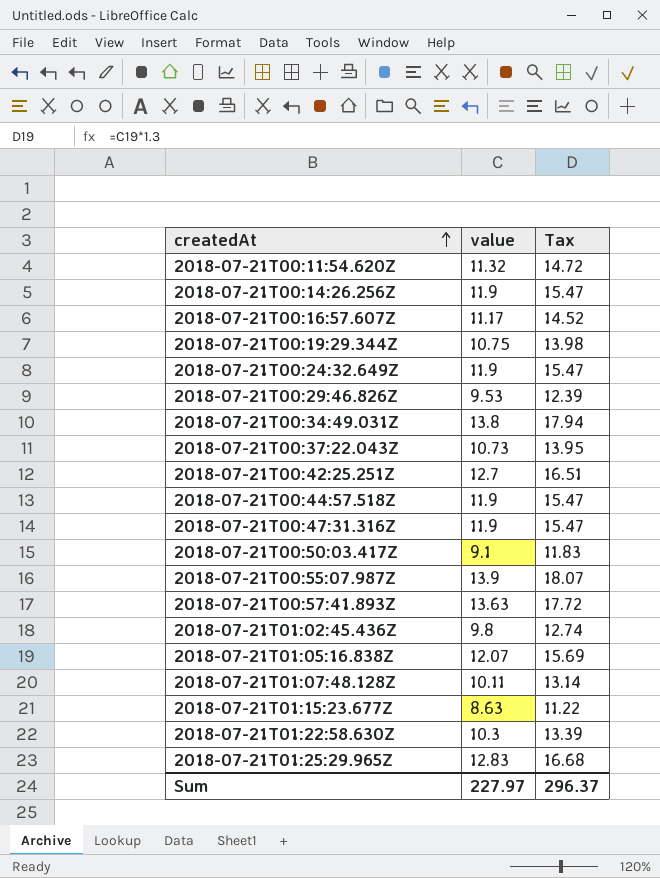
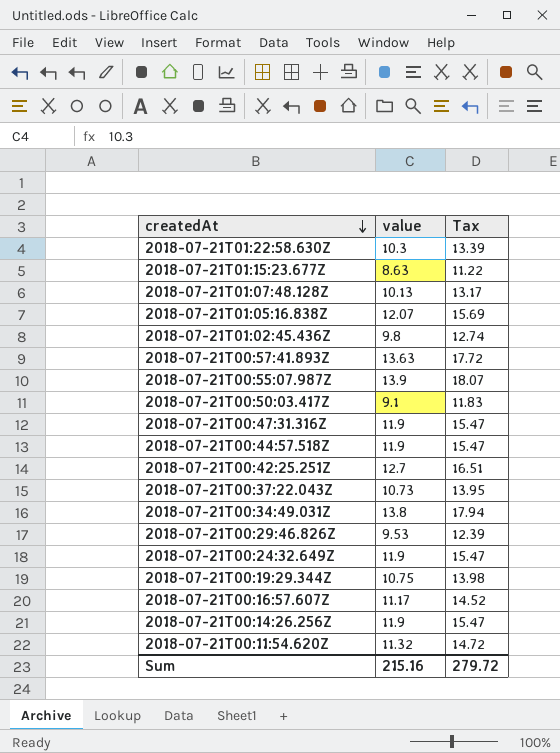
row order: createdAt ascending -> createdAt descending
row 2018-07-21T01:25:29.965Z: 12.83 | 16.68 -> none
2018-07-21T01:07:48.128Z | value: 10.11 -> 10.13
2018-07-21T01:07:48.128Z | Tax: 13.14 -> 13.17
Sum | value: 227.97 -> 215.16
Sum | Tax: 296.37 -> 279.72

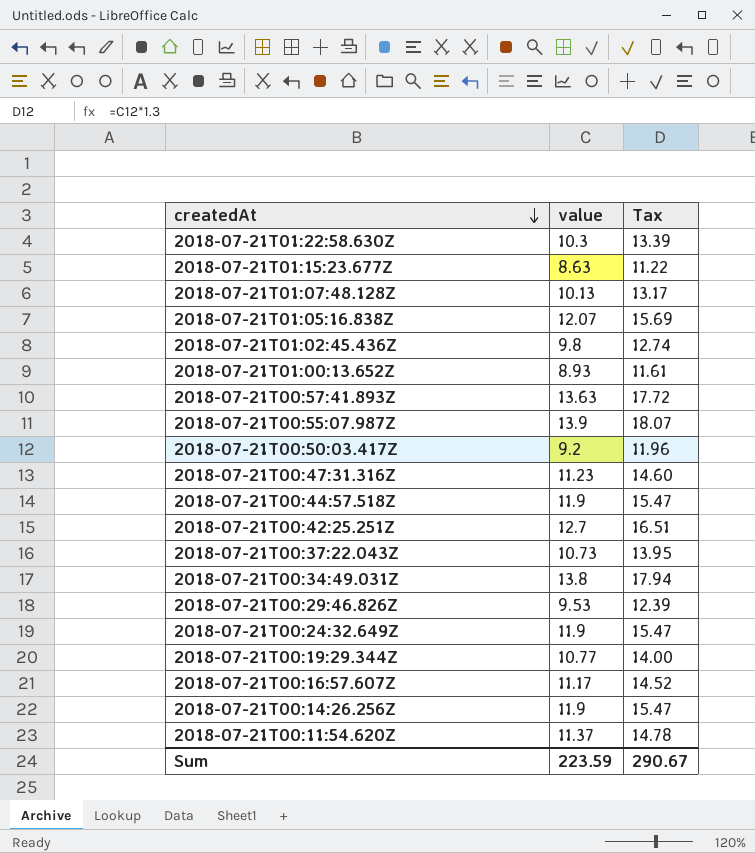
row 2018-07-21T01:00:13.652Z: none -> 8.93 | 11.61
2018-07-21T00:50:03.417Z | value: 9.1 -> 9.2
2018-07-21T00:50:03.417Z | Tax: 11.83 -> 11.96
2018-07-21T00:47:31.316Z | value: 11.9 -> 11.23
2018-07-21T00:47:31.316Z | Tax: 15.47 -> 14.60
2018-07-21T00:19:29.344Z | value: 10.75 -> 10.77
2018-07-21T00:19:29.344Z | Tax: 13.98 -> 14.00
2018-07-21T00:11:54.620Z | value: 11.32 -> 11.37
2018-07-21T00:11:54.620Z | Tax: 14.72 -> 14.78
Sum | value: 215.16 -> 223.59
Sum | Tax: 279.72 -> 290.67

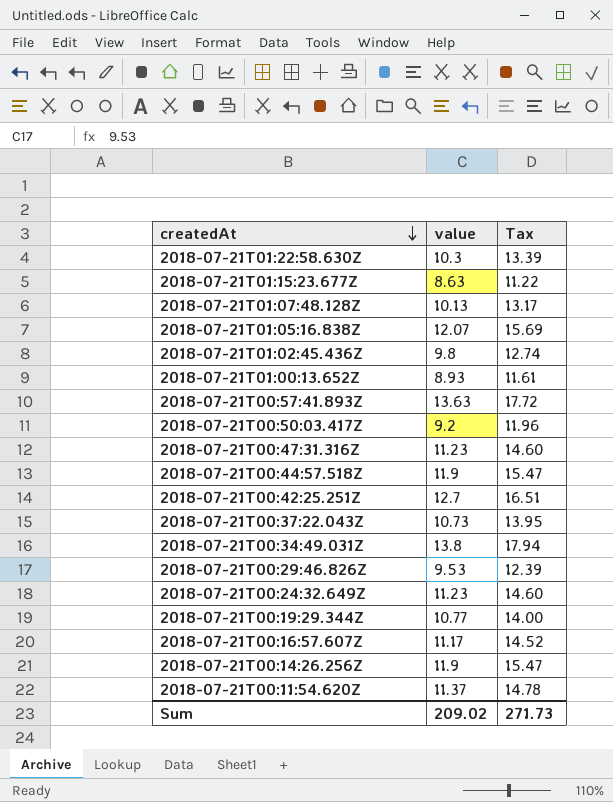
row 2018-07-21T00:55:07.987Z: 13.9 | 18.07 -> none
2018-07-21T00:24:32.649Z | value: 11.9 -> 11.23
2018-07-21T00:24:32.649Z | Tax: 15.47 -> 14.60
Sum | value: 223.59 -> 209.02
Sum | Tax: 290.67 -> 271.73

